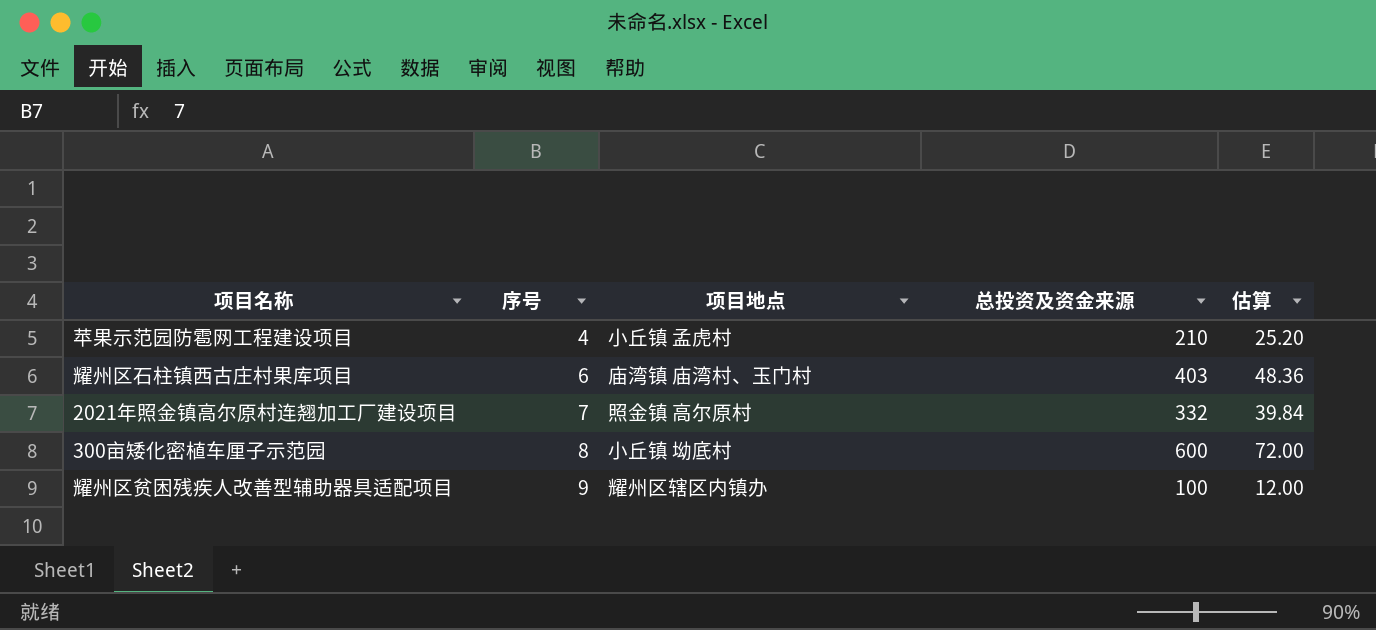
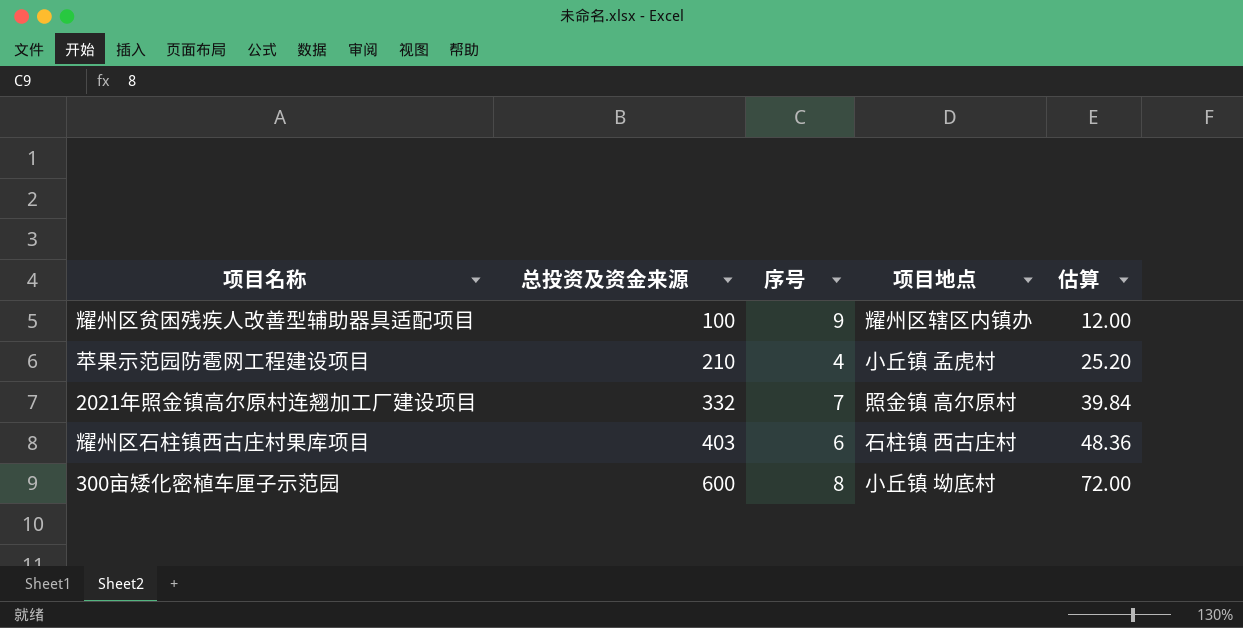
row order: 序号 ascending -> 总投资及资金来源 ascending
column 总投资及资金来源 | position: 4 -> 2
耀州区石柱镇西古庄村果库项目 | 项目地点: 庙湾镇 庙湾村、玉门村 -> 石柱镇 西古庄村

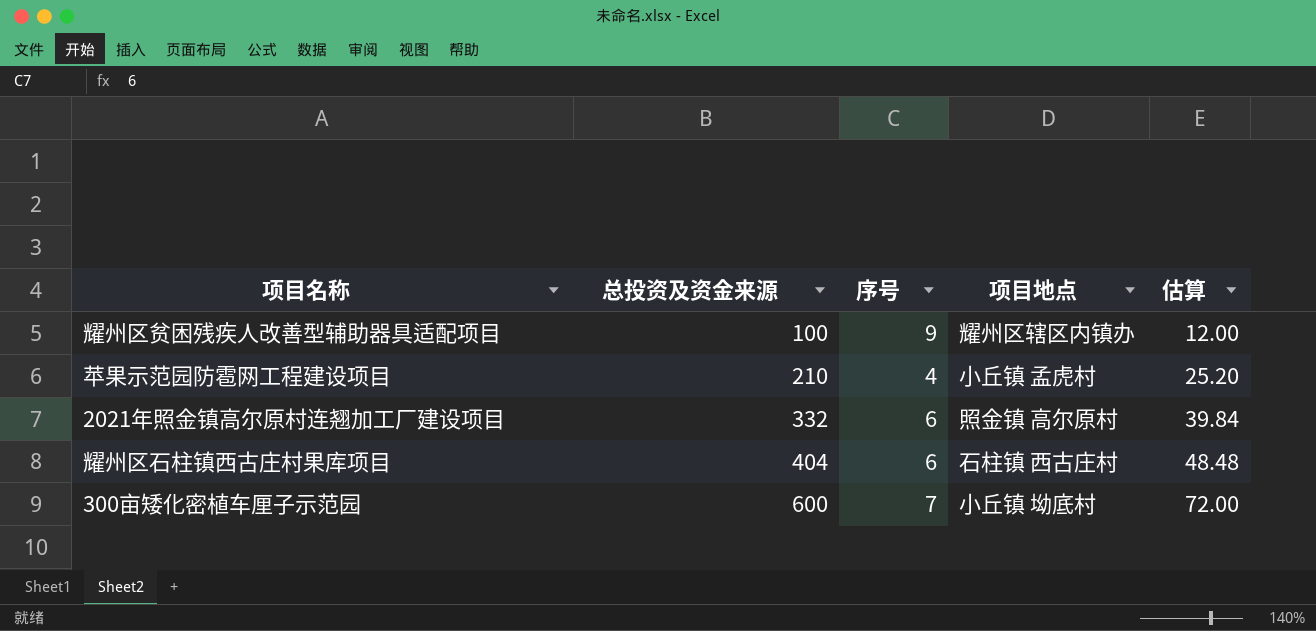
2021年照金镇高尔原村连翘加工厂建设项目 | 序号: 7 -> 6
耀州区石柱镇西古庄村果库项目 | 总投资及资金来源: 403 -> 404
耀州区石柱镇西古庄村果库项目 | 估算: 48.36 -> 48.48
300亩矮化密植车厘子示范园 | 序号: 8 -> 7

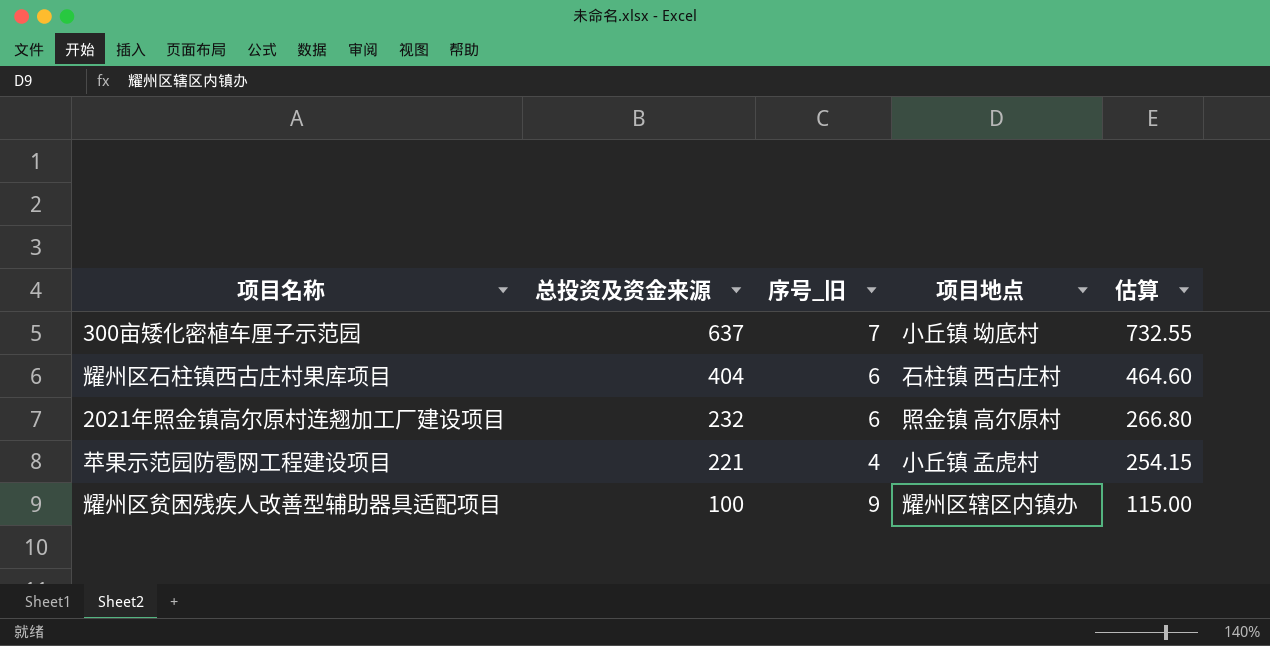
row order: 总投资及资金来源 ascending -> 总投资及资金来源 descending
column name: 序号 -> 序号_旧
column 估算 | formula: [总投资及资金来源] * 0.12 -> [总投资及资金来源] * 1.15
300亩矮化密植车厘子示范园 | 总投资及资金来源: 600 -> 637
2021年照金镇高尔原村连翘加工厂建设项目 | 总投资及资金来源: 332 -> 232
苹果示范园防雹网工程建设项目 | 总投资及资金来源: 210 -> 221

